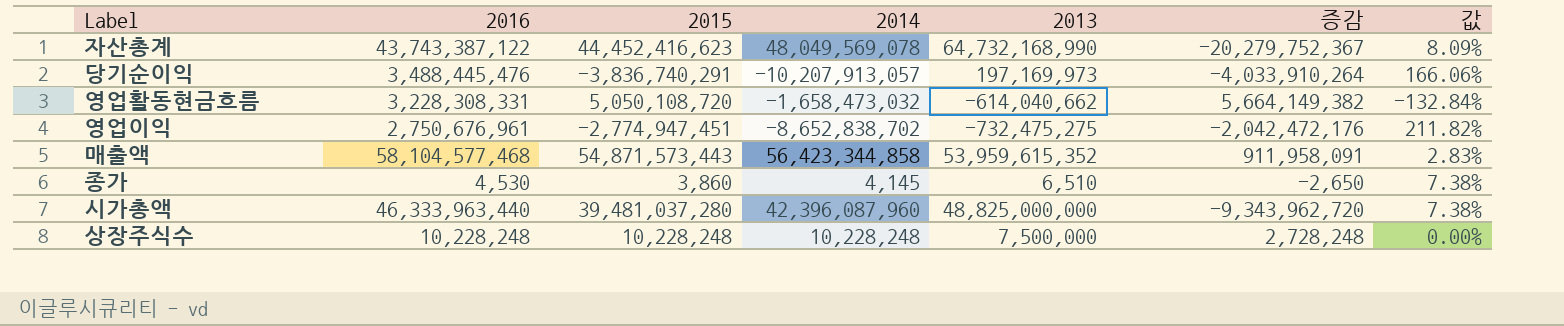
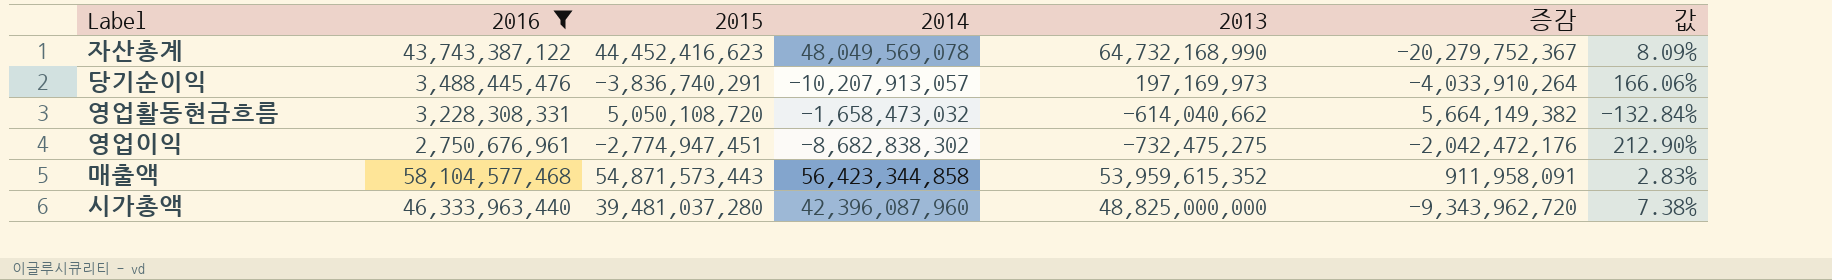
filter: none -> 2016 >= 2,750,676,961
영업이익 | 2014: -8,652,838,702 -> -8,682,838,302
영업이익 | 값: 211.82% -> 212.90%

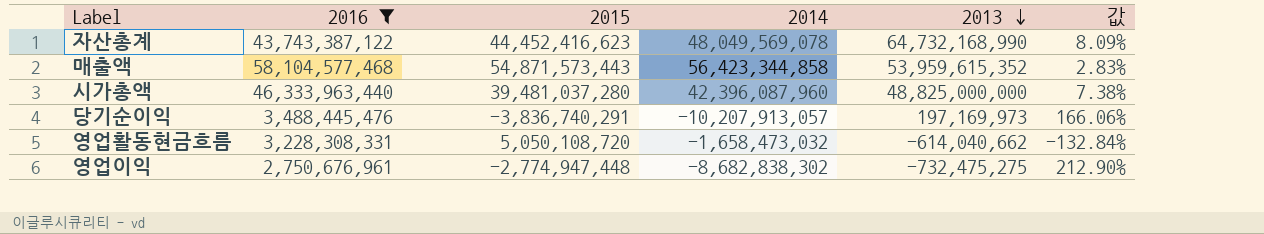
row order: none -> 2013 descending
column 증감 | formula: [2015] - [2013] -> none
영업이익 | 2015: -2,774,947,451 -> -2,774,947,448

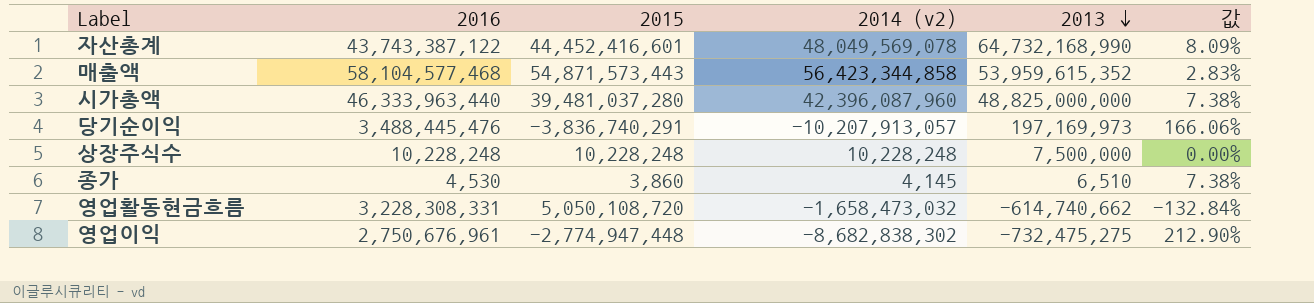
filter: 2016 >= 2,750,676,961 -> none
column name: 2014 -> 2014 (v2)
자산총계 | 2015: 44,452,416,623 -> 44,452,416,601
영업활동현금흐름 | 2013: -614,040,662 -> -614,740,662

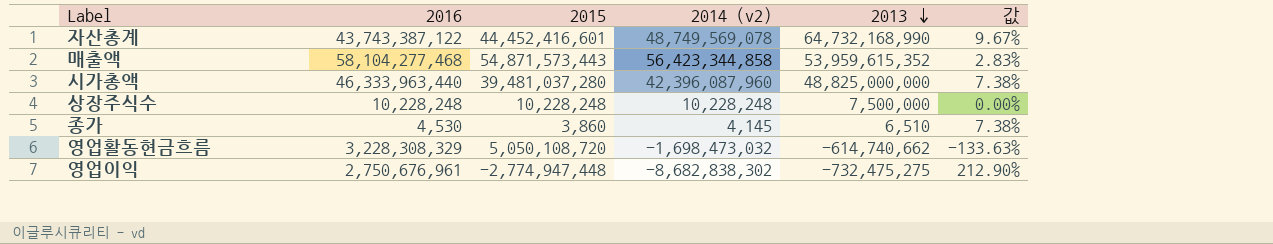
row 당기순이익: 3,488,445,476 | -3,836,740,291 | -10,207,913,057 | 197,169,973 | 166.06% -> none
자산총계 | 2014 (v2): 48,049,569,078 -> 48,749,569,078
자산총계 | 값: 8.09% -> 9.67%
매출액 | 2016: 58,104,577,468 -> 58,104,277,468
영업활동현금흐름 | 2016: 3,228,308,331 -> 3,228,308,329
영업활동현금흐름 | 2014 (v2): -1,658,473,032 -> -1,698,473,032
영업활동현금흐름 | 값: -132.84% -> -133.63%

